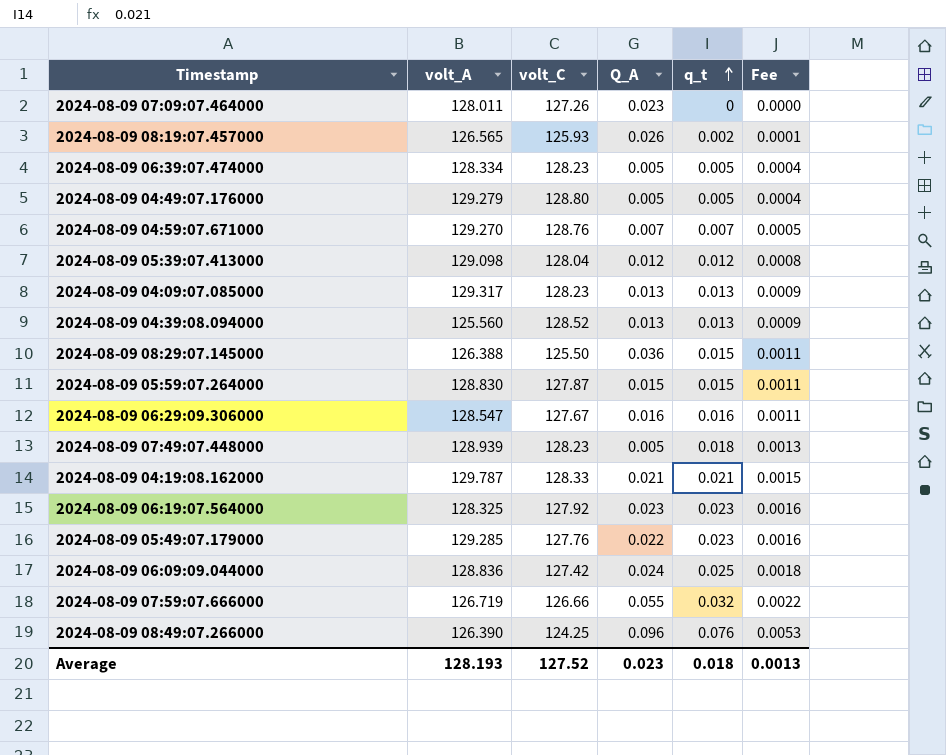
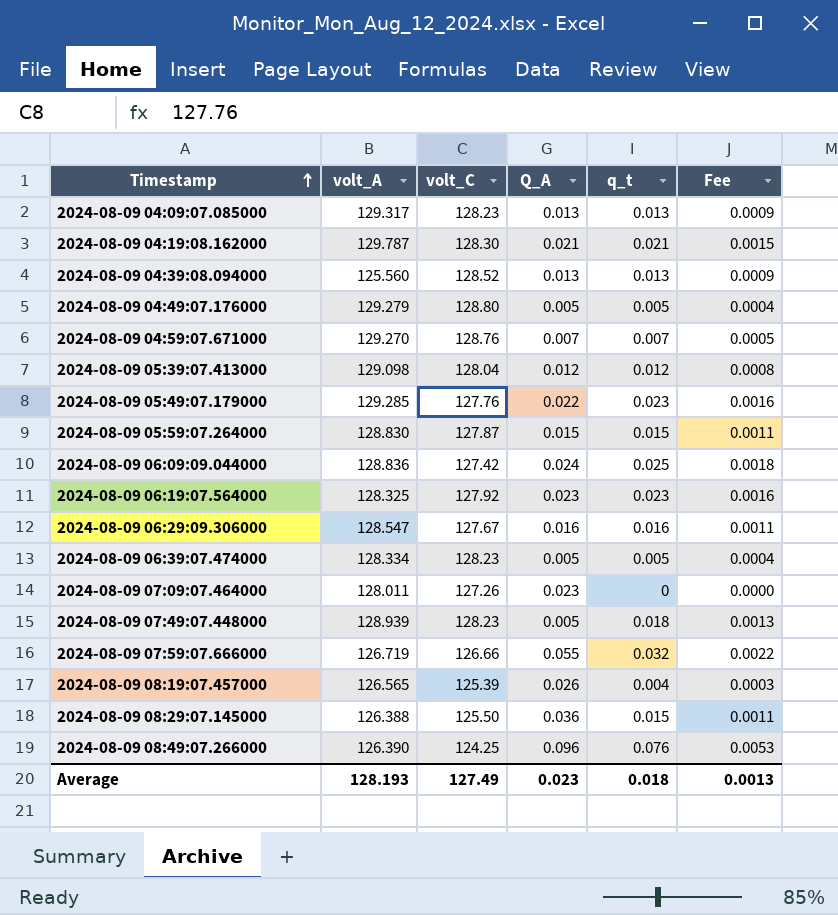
row order: q_t ascending -> Timestamp ascending
2024-08-09 04:19:08.162000 | volt_C: 128.33 -> 128.30
2024-08-09 08:19:07.457000 | volt_C: 125.93 -> 125.39
2024-08-09 08:19:07.457000 | q_t: 0.002 -> 0.004
2024-08-09 08:19:07.457000 | Fee: 0.0001 -> 0.0003
Average | volt_C: 127.52 -> 127.49

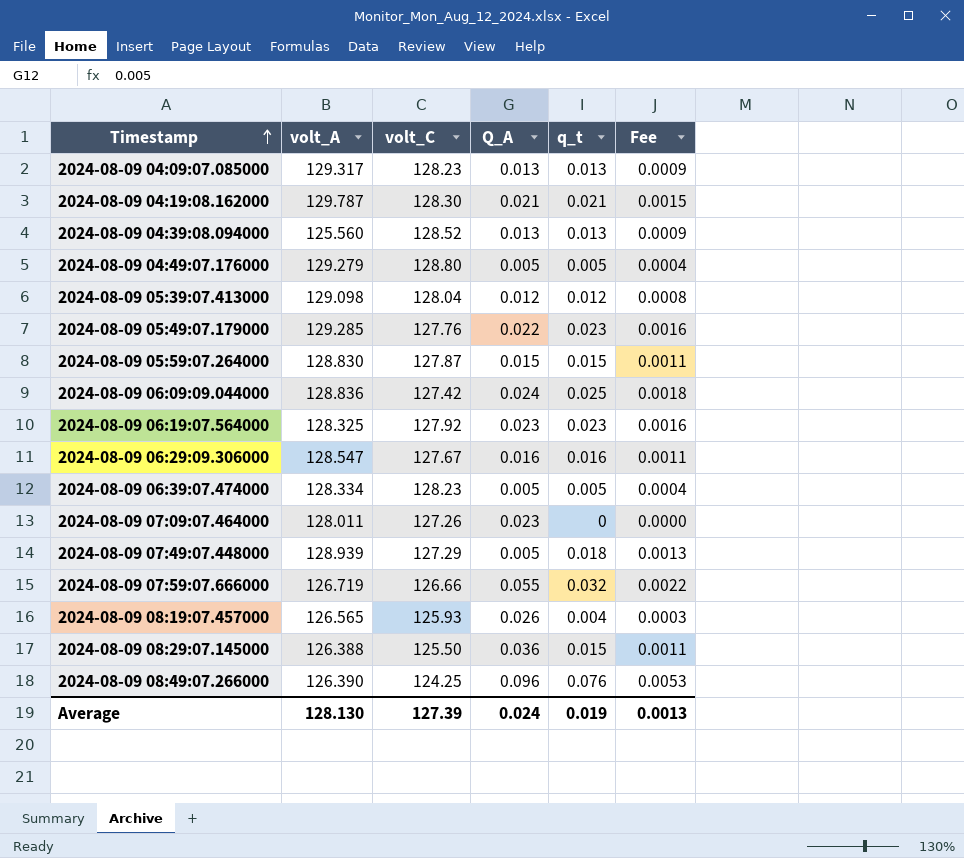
row 2024-08-09 04:59:07.671000: 129.270 | 128.76 | 0.007 | 0.007 | 0.0005 -> none
2024-08-09 07:49:07.448000 | volt_C: 128.23 -> 127.29
2024-08-09 08:19:07.457000 | volt_C: 125.39 -> 125.93
Average | volt_A: 128.193 -> 128.130
Average | volt_C: 127.49 -> 127.39
Average | Q_A: 0.023 -> 0.024
Average | q_t: 0.018 -> 0.019

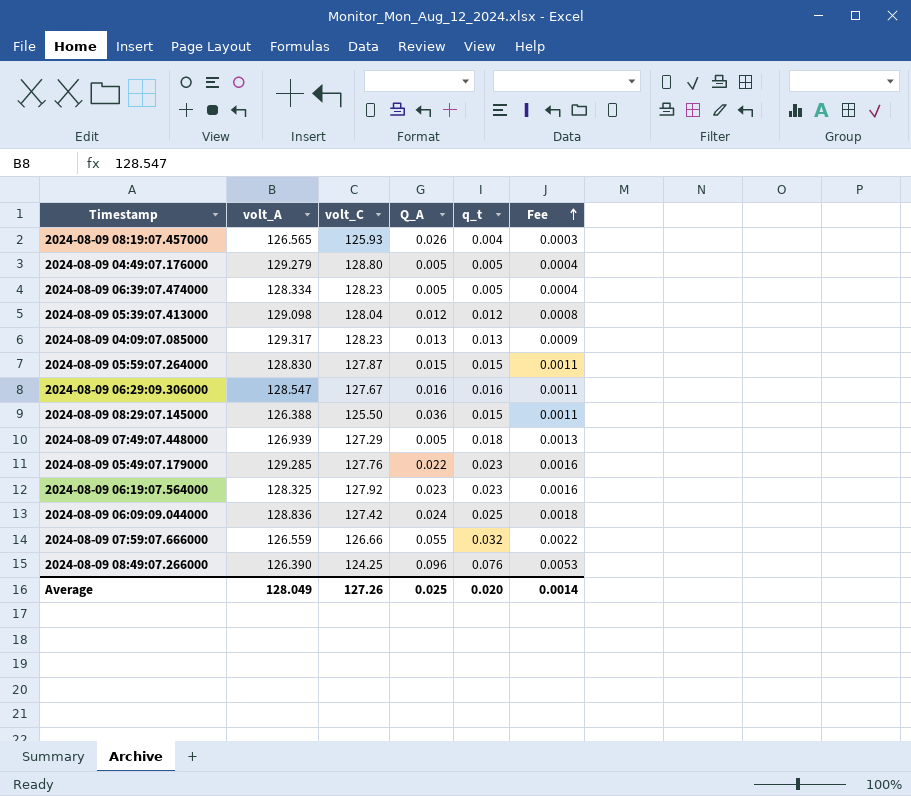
row order: Timestamp ascending -> Fee ascending
row 2024-08-09 04:19:08.162000: 129.787 | 128.30 | 0.021 | 0.021 | 0.0015 -> none
row 2024-08-09 04:39:08.094000: 125.560 | 128.52 | 0.013 | 0.013 | 0.0009 -> none
row 2024-08-09 07:09:07.464000: 128.011 | 127.26 | 0.023 | 0 | 0.0000 -> none
2024-08-09 07:49:07.448000 | volt_A: 128.939 -> 126.939
2024-08-09 07:59:07.666000 | volt_A: 126.719 -> 126.559
Average | volt_A: 128.130 -> 128.049
Average | volt_C: 127.39 -> 127.26
Average | Q_A: 0.024 -> 0.025
Average | q_t: 0.019 -> 0.020
Average | Fee: 0.0013 -> 0.0014

